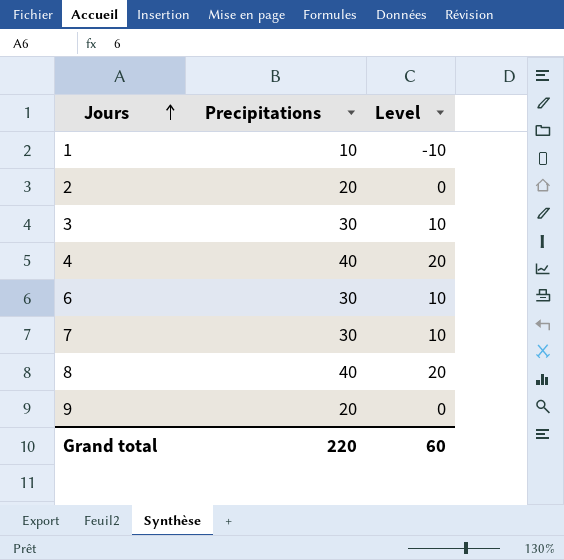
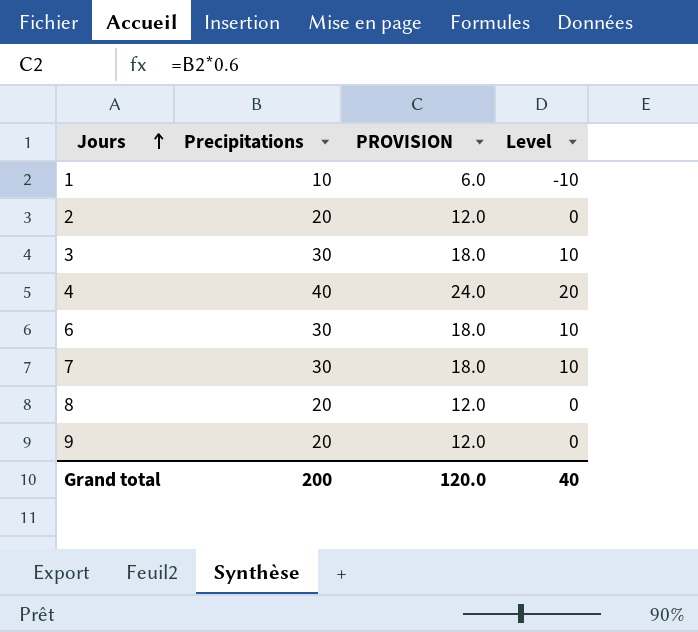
column PROVISION | formula: none -> [Precipitations] * 0.6
8 | Precipitations: 40 -> 20
8 | Level: 20 -> 0
Grand total | Precipitations: 220 -> 200
Grand total | Level: 60 -> 40

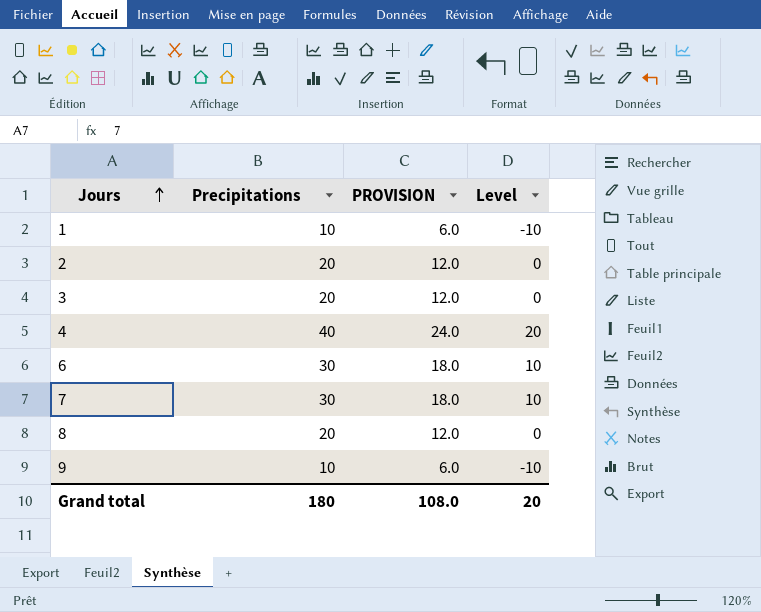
3 | Precipitations: 30 -> 20
3 | PROVISION: 18.0 -> 12.0
3 | Level: 10 -> 0
9 | Precipitations: 20 -> 10
9 | PROVISION: 12.0 -> 6.0
9 | Level: 0 -> -10
Grand total | Precipitations: 200 -> 180
Grand total | PROVISION: 120.0 -> 108.0
Grand total | Level: 40 -> 20

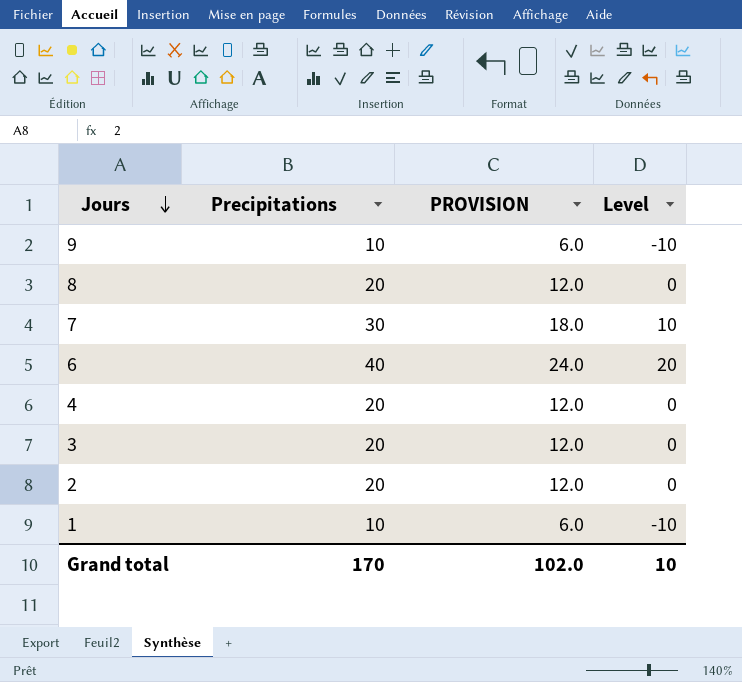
row order: Jours ascending -> Jours descending
6 | Precipitations: 30 -> 40
6 | PROVISION: 18.0 -> 24.0
6 | Level: 10 -> 20
4 | Precipitations: 40 -> 20
4 | PROVISION: 24.0 -> 12.0
4 | Level: 20 -> 0
Grand total | Precipitations: 180 -> 170
Grand total | PROVISION: 108.0 -> 102.0
Grand total | Level: 20 -> 10

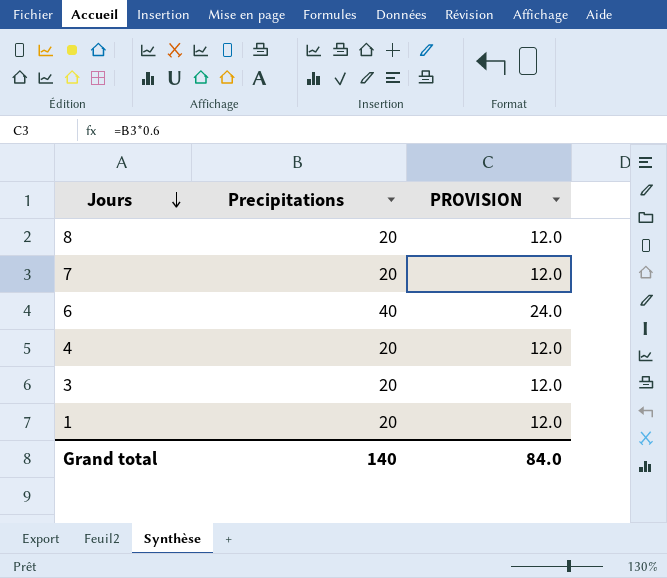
column Level | formula: [Precipitations] - 20 -> none
row 9: 10 | 6.0 | -10 -> none
row 2: 20 | 12.0 | 0 -> none
7 | Precipitations: 30 -> 20
7 | PROVISION: 18.0 -> 12.0
1 | Precipitations: 10 -> 20
1 | PROVISION: 6.0 -> 12.0
Grand total | Precipitations: 170 -> 140
Grand total | PROVISION: 102.0 -> 84.0

